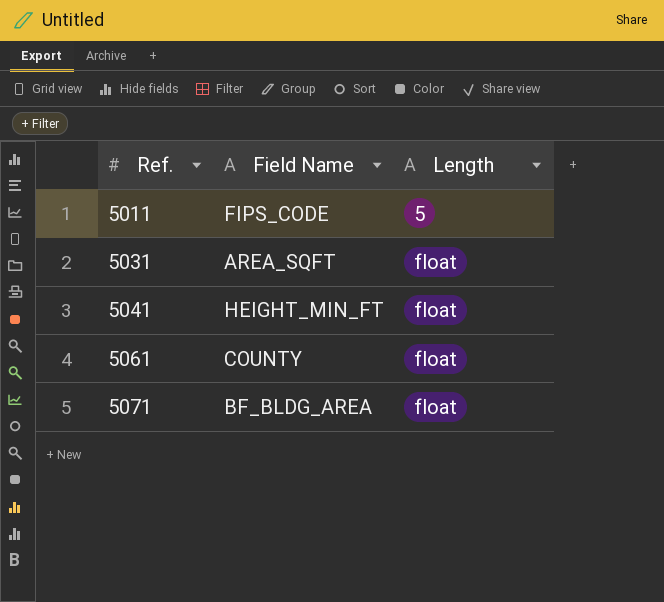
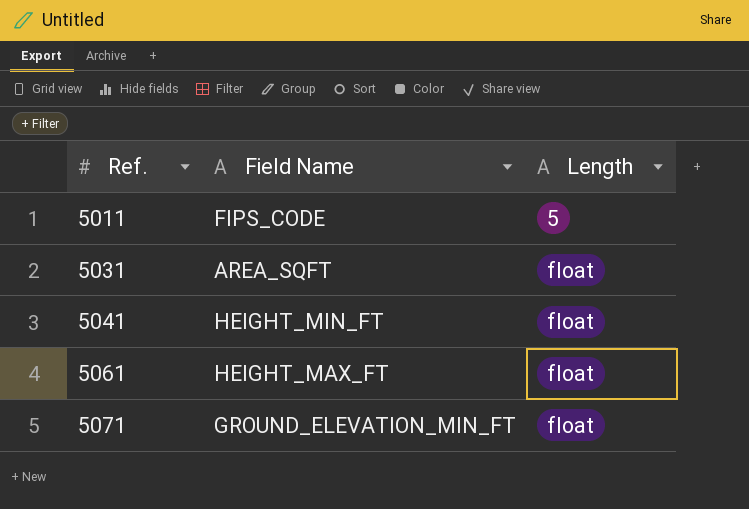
5061 | Field Name: COUNTY -> HEIGHT_MAX_FT
5071 | Field Name: BF_BLDG_AREA -> GROUND_ELEVATION_MIN_FT

